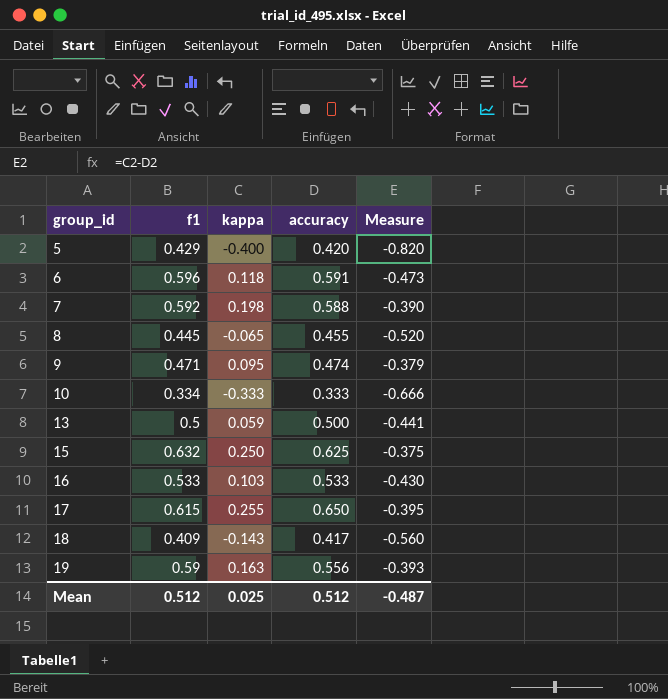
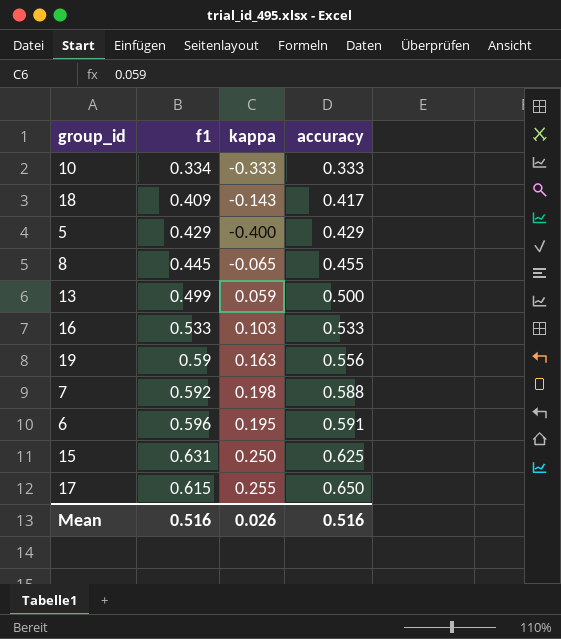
row order: group_id ascending -> accuracy ascending
column Measure | formula: [kappa] - [accuracy] -> none
row 9: 0.471 | 0.095 | 0.474 | -0.379 -> none
5 | accuracy: 0.420 -> 0.429
13 | f1: 0.5 -> 0.499
6 | kappa: 0.118 -> 0.195
15 | f1: 0.632 -> 0.631
Mean | f1: 0.512 -> 0.516
Mean | kappa: 0.025 -> 0.026
Mean | accuracy: 0.512 -> 0.516

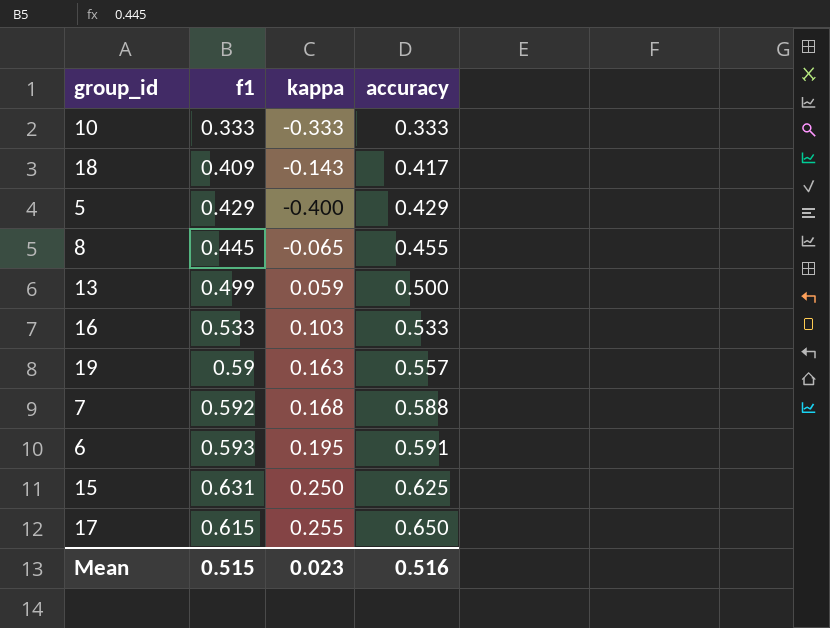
10 | f1: 0.334 -> 0.333
19 | accuracy: 0.556 -> 0.557
7 | kappa: 0.198 -> 0.168
6 | f1: 0.596 -> 0.593
Mean | f1: 0.516 -> 0.515
Mean | kappa: 0.026 -> 0.023

